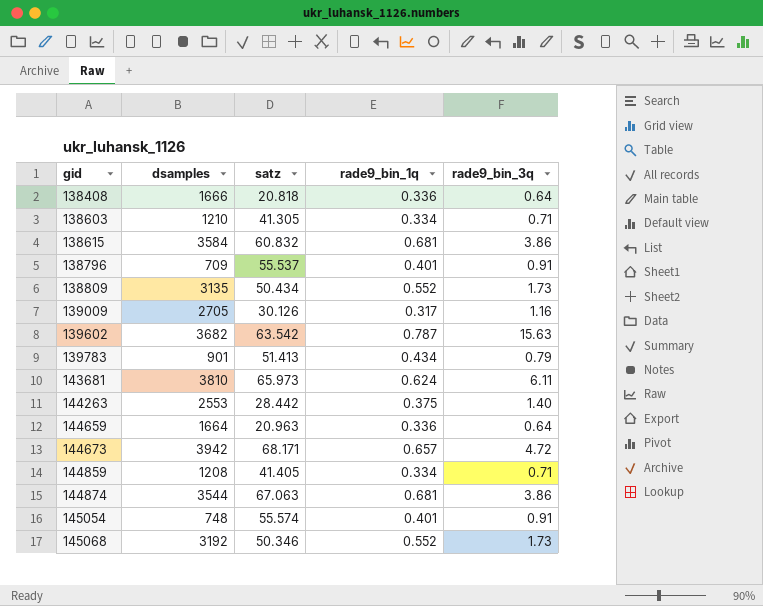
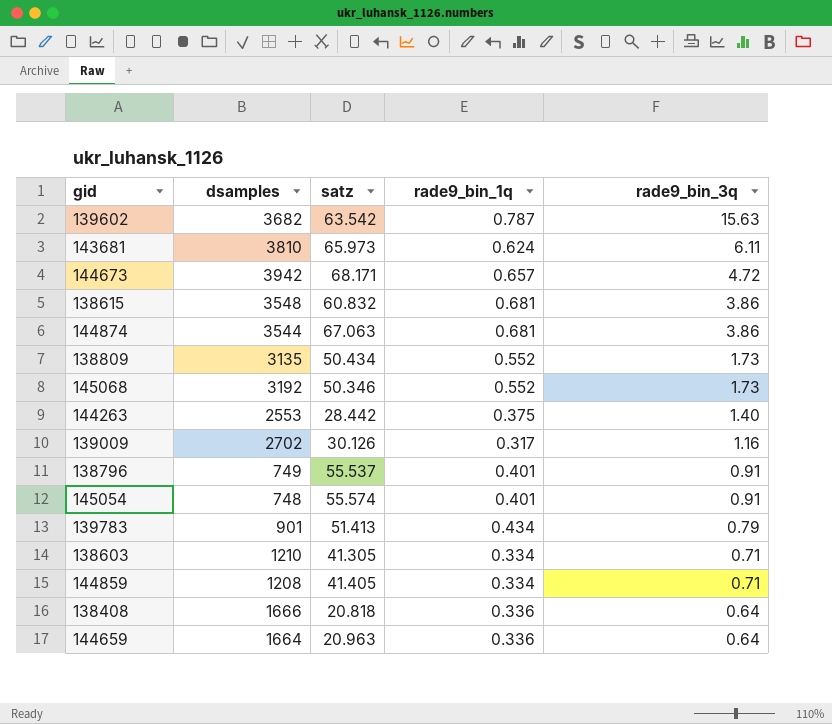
row order: gid ascending -> rade9_bin_3q descending
138615 | dsamples: 3584 -> 3548
139009 | dsamples: 2705 -> 2702
138796 | dsamples: 709 -> 749

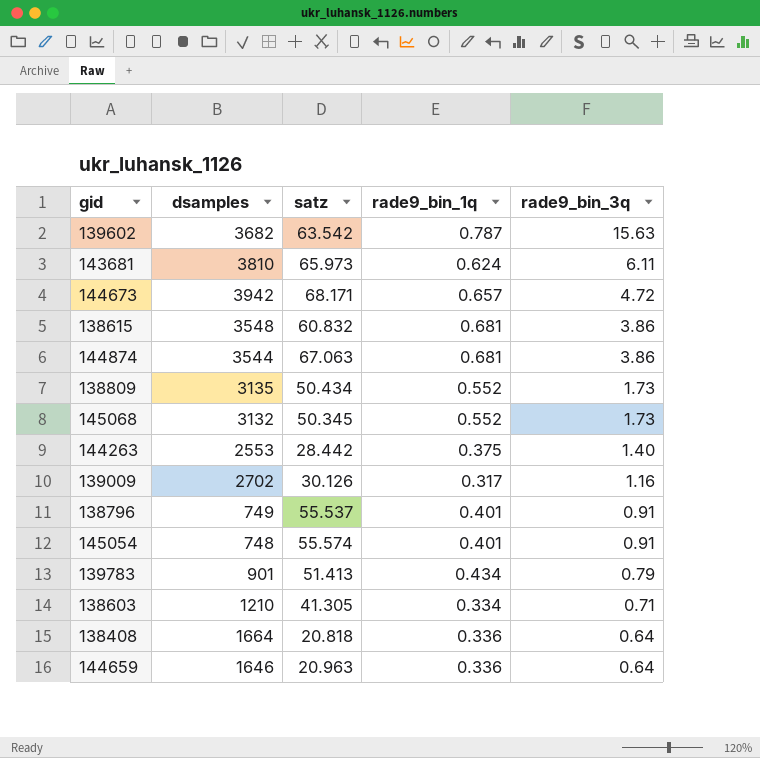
row 144859: 1208 | 41.405 | 0.334 | 0.71 -> none
145068 | dsamples: 3192 -> 3132
145068 | satz: 50.346 -> 50.345
138408 | dsamples: 1666 -> 1664
144659 | dsamples: 1664 -> 1646

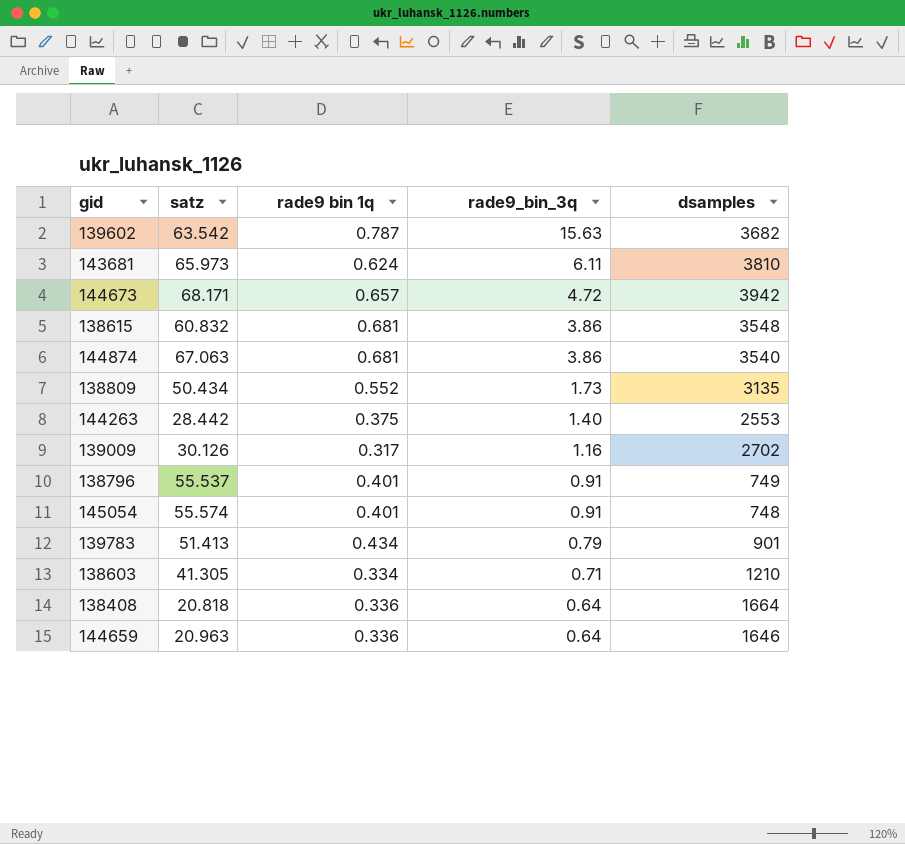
column name: rade9_bin_1q -> rade9 bin 1q
column dsamples | position: 2 -> 5
row 145068: 3132 | 50.345 | 0.552 | 1.73 -> none
144874 | dsamples: 3544 -> 3540

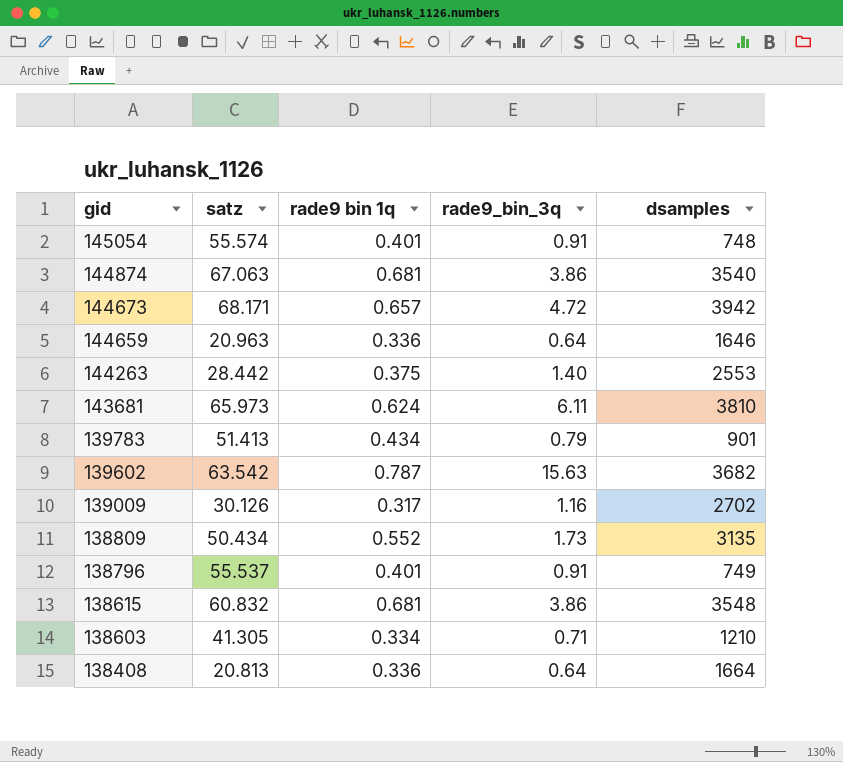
row order: rade9_bin_3q descending -> gid descending
138408 | satz: 20.818 -> 20.813

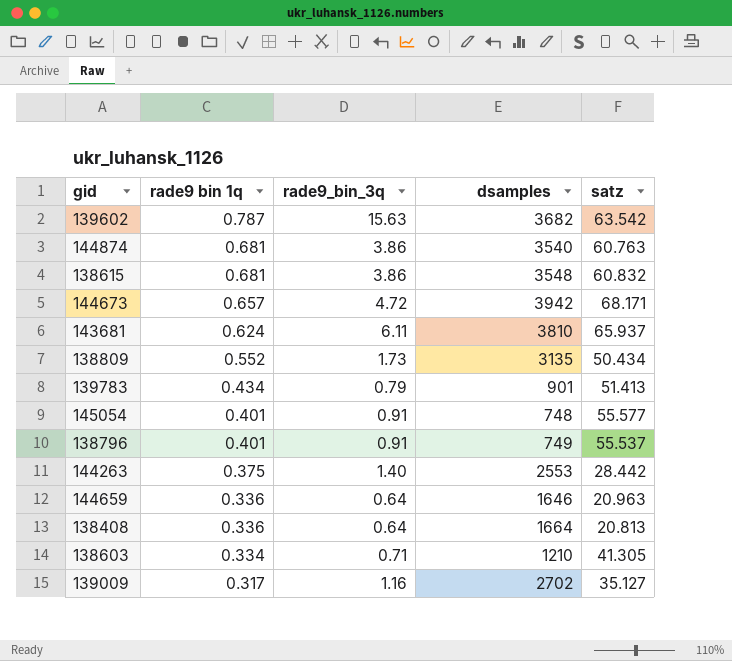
row order: gid descending -> rade9 bin 1q descending
column satz | position: 2 -> 5
144874 | satz: 67.063 -> 60.763
143681 | satz: 65.973 -> 65.937
145054 | satz: 55.574 -> 55.577
139009 | satz: 30.126 -> 35.127

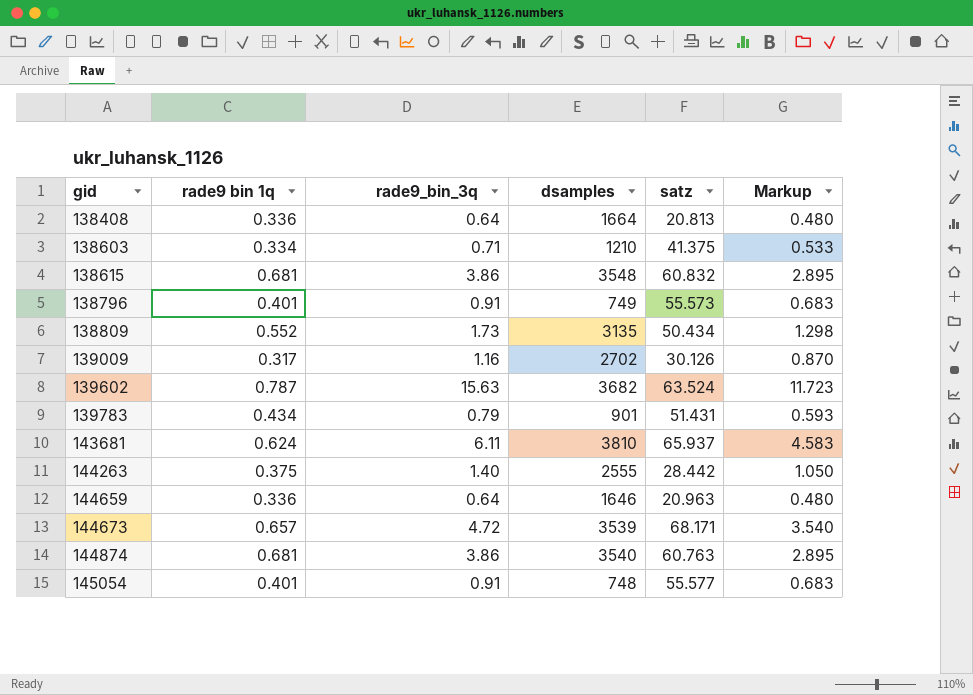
row order: rade9 bin 1q descending -> gid ascending
column Markup | formula: none -> [rade9_bin_3q] * 0.75
138603 | satz: 41.305 -> 41.375
138796 | satz: 55.537 -> 55.573
139009 | satz: 35.127 -> 30.126
139602 | satz: 63.542 -> 63.524
139783 | satz: 51.413 -> 51.431
144263 | dsamples: 2553 -> 2555
144673 | dsamples: 3942 -> 3539

